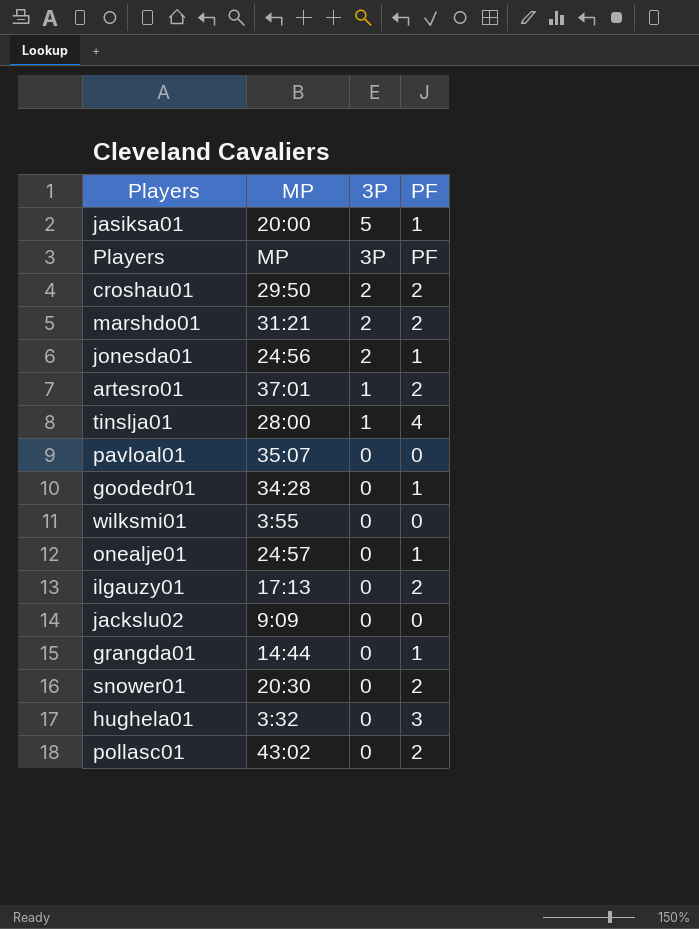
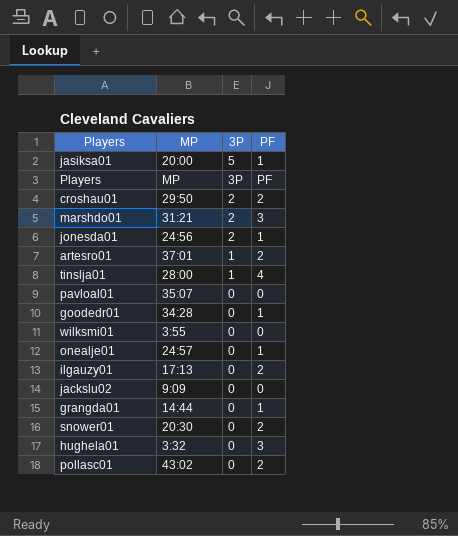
marshdo01 | PF: 2 -> 3

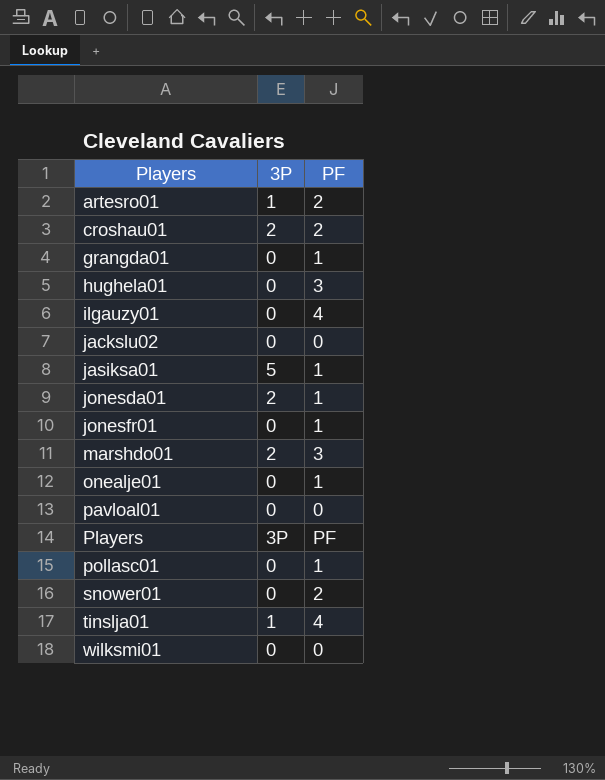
row order: 3P descending -> Players ascending
column MP | position: 2 -> none
row goodedr01: 34:28 | 0 | 1 -> none
ilgauzy01 | PF: 2 -> 4
row jonesfr01: none -> 0 | 1
pollasc01 | PF: 2 -> 1

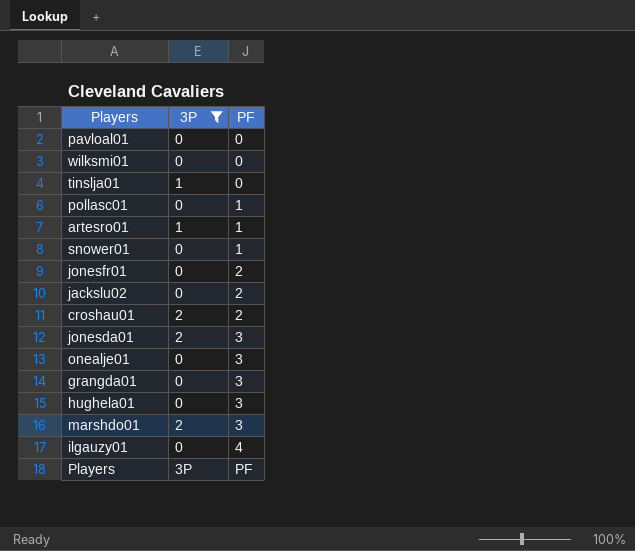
filter: none -> 3P != 5
row order: Players ascending -> PF ascending
tinslja01 | PF: 4 -> 0
artesro01 | PF: 2 -> 1
snower01 | PF: 2 -> 1
jonesfr01 | PF: 1 -> 2
jackslu02 | PF: 0 -> 2
jonesda01 | PF: 1 -> 3
onealje01 | PF: 1 -> 3
grangda01 | PF: 1 -> 3

